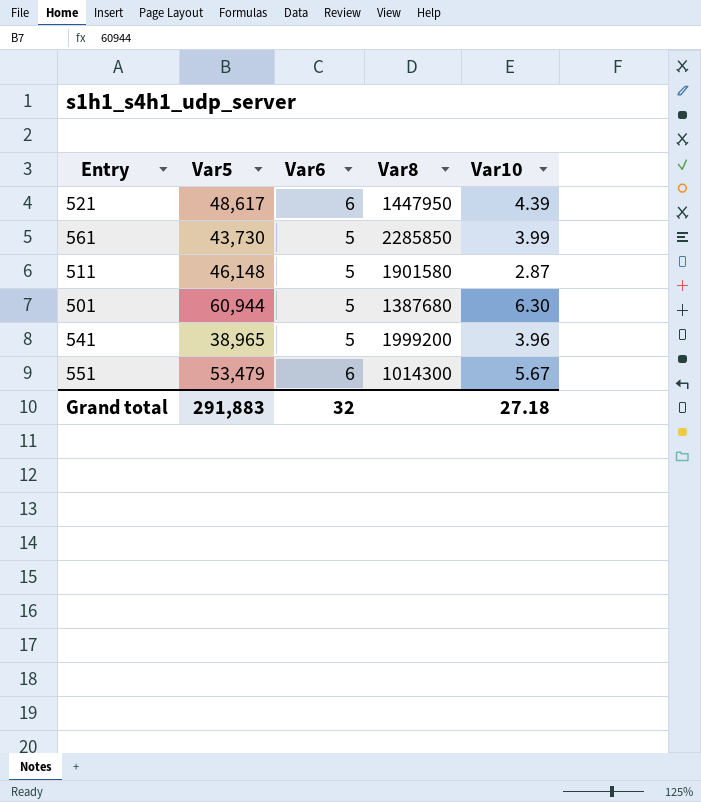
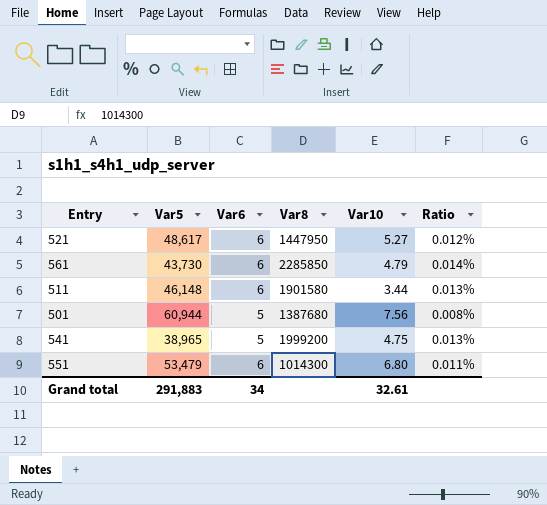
column Ratio | formula: none -> [Var6] / [Var5]
521 | Var10: 4.39 -> 5.27
561 | Var6: 5 -> 6
561 | Var10: 3.99 -> 4.79
511 | Var6: 5 -> 6
511 | Var10: 2.87 -> 3.44
501 | Var10: 6.30 -> 7.56
541 | Var10: 3.96 -> 4.75
551 | Var10: 5.67 -> 6.80
Grand total | Var6: 32 -> 34
Grand total | Var10: 27.18 -> 32.61

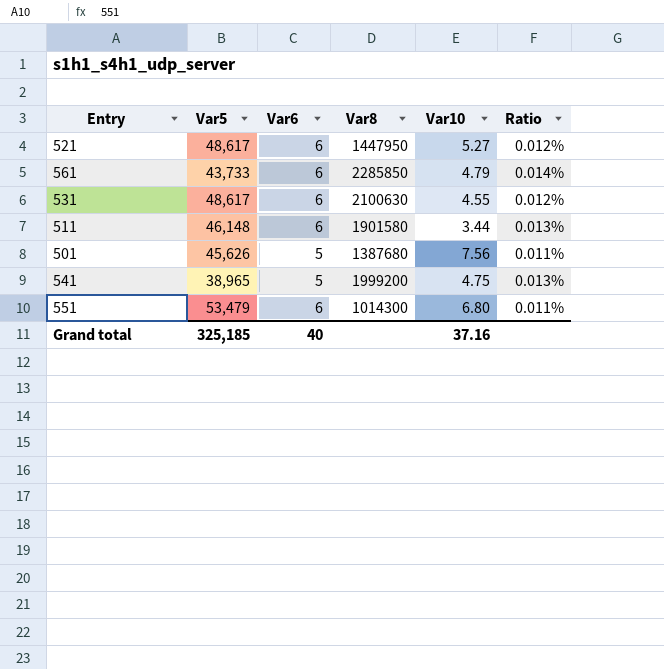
561 | Var5: 43,730 -> 43,733
row 531: none -> 48,617 | 6 | 2100630 | 4.55 | 0.012%
501 | Var5: 60,944 -> 45,626
501 | Ratio: 0.008% -> 0.011%
Grand total | Var5: 291,883 -> 325,185
Grand total | Var6: 34 -> 40
Grand total | Var10: 32.61 -> 37.16

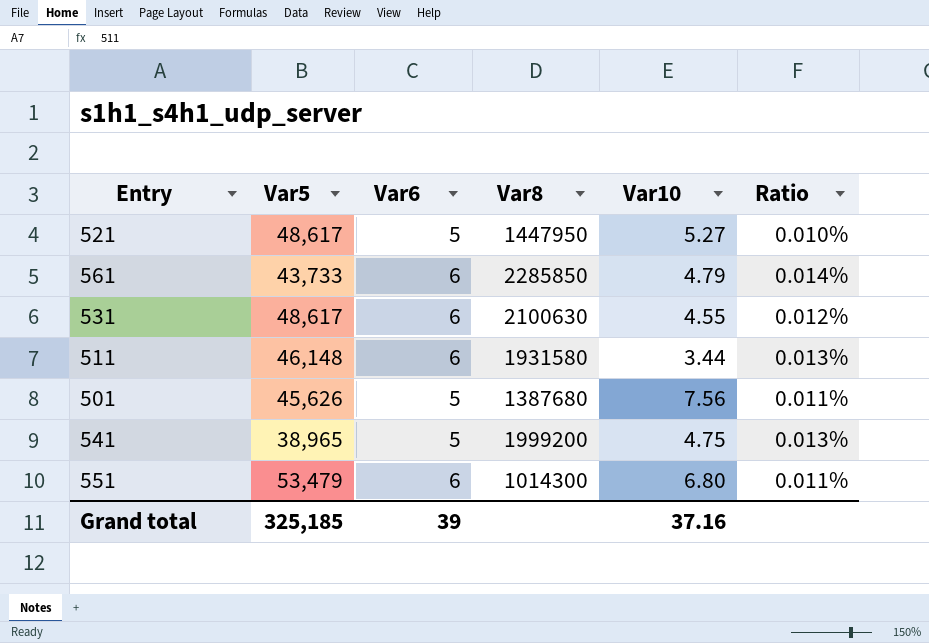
521 | Var6: 6 -> 5
521 | Ratio: 0.012% -> 0.010%
511 | Var8: 1901580 -> 1931580
Grand total | Var6: 40 -> 39

